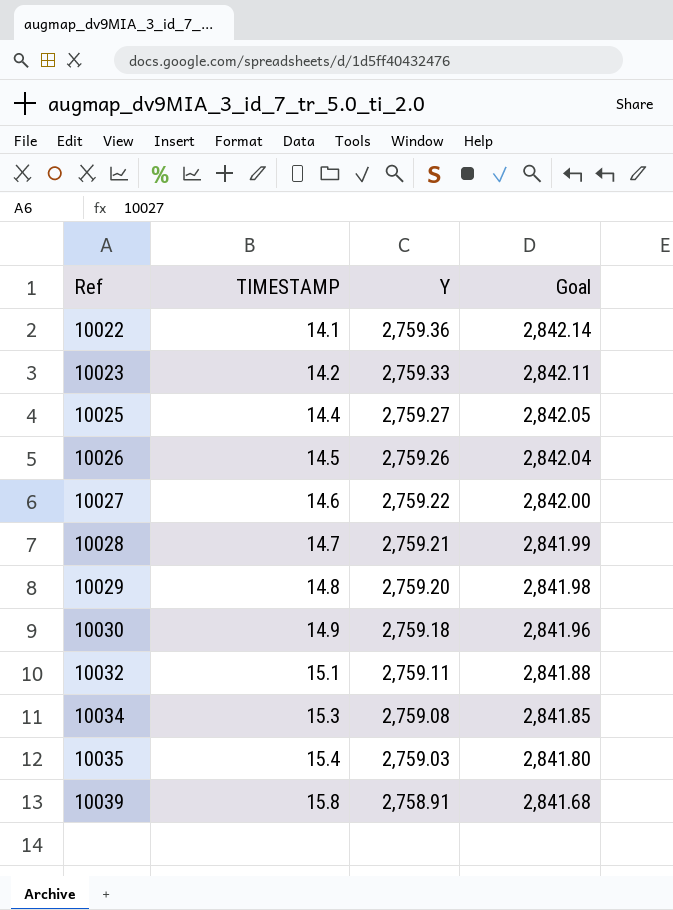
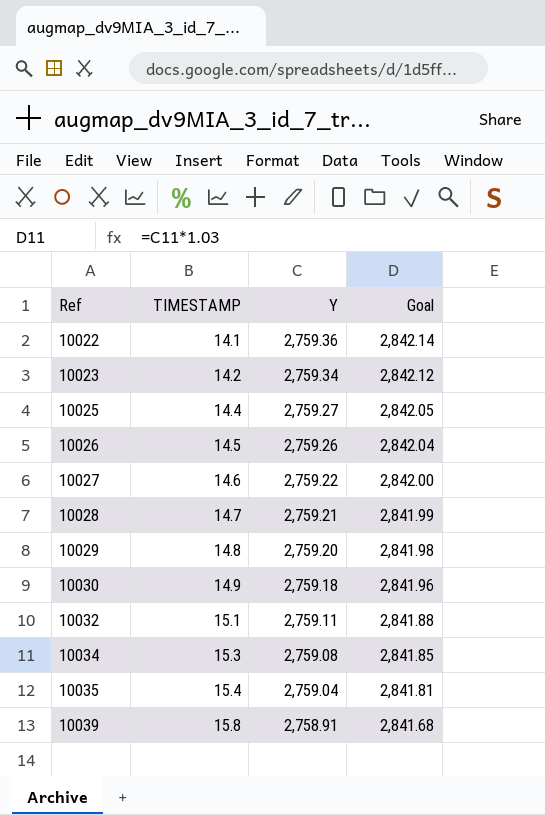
10023 | Y: 2,759.33 -> 2,759.34
10023 | Goal: 2,842.11 -> 2,842.12
10035 | Y: 2,759.03 -> 2,759.04
10035 | Goal: 2,841.80 -> 2,841.81

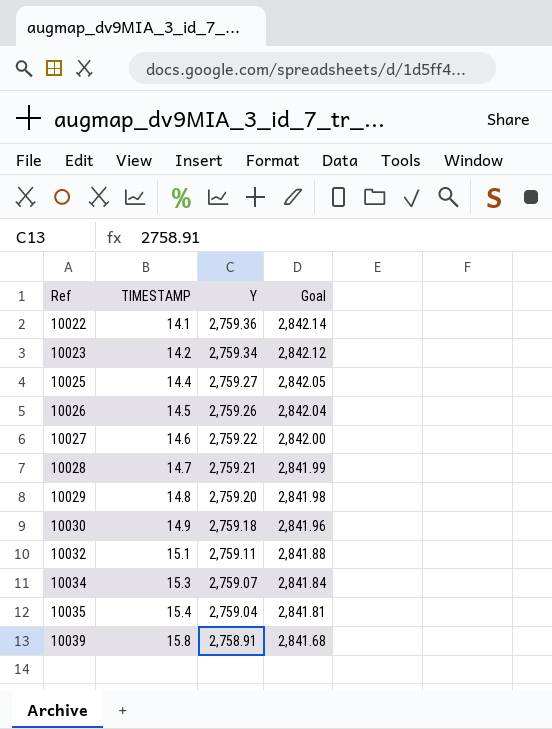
10034 | Y: 2,759.08 -> 2,759.07
10034 | Goal: 2,841.85 -> 2,841.84

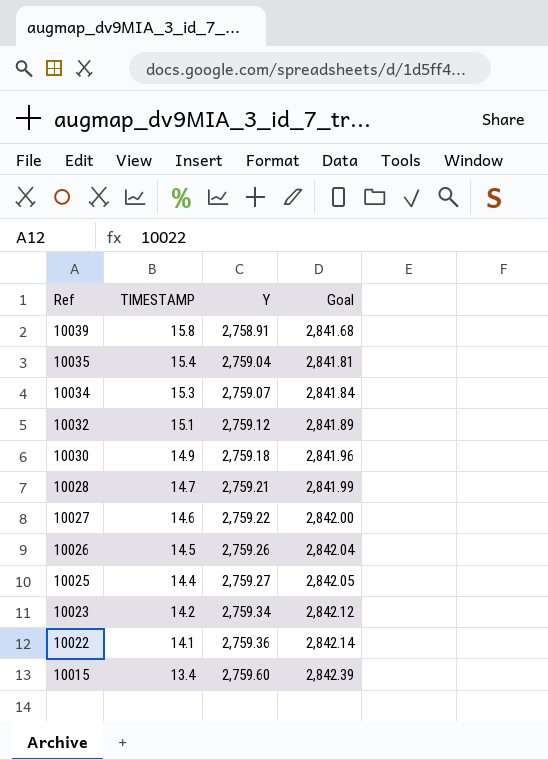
row order: Ref ascending -> Ref descending
row 10029: 14.8 | 2,759.20 | 2,841.98 -> none
10032 | Y: 2,759.11 -> 2,759.12
10032 | Goal: 2,841.88 -> 2,841.89
row 10015: none -> 13.4 | 2,759.60 | 2,842.39

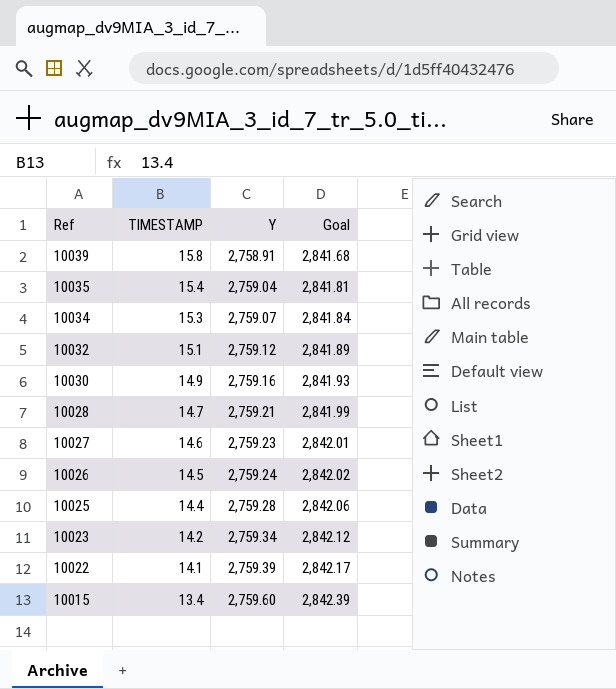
10030 | Y: 2,759.18 -> 2,759.16
10030 | Goal: 2,841.96 -> 2,841.93
10027 | Y: 2,759.22 -> 2,759.23
10027 | Goal: 2,842.00 -> 2,842.01
10026 | Y: 2,759.26 -> 2,759.24
10026 | Goal: 2,842.04 -> 2,842.02
10025 | Y: 2,759.27 -> 2,759.28
10025 | Goal: 2,842.05 -> 2,842.06
10022 | Y: 2,759.36 -> 2,759.39
10022 | Goal: 2,842.14 -> 2,842.17

